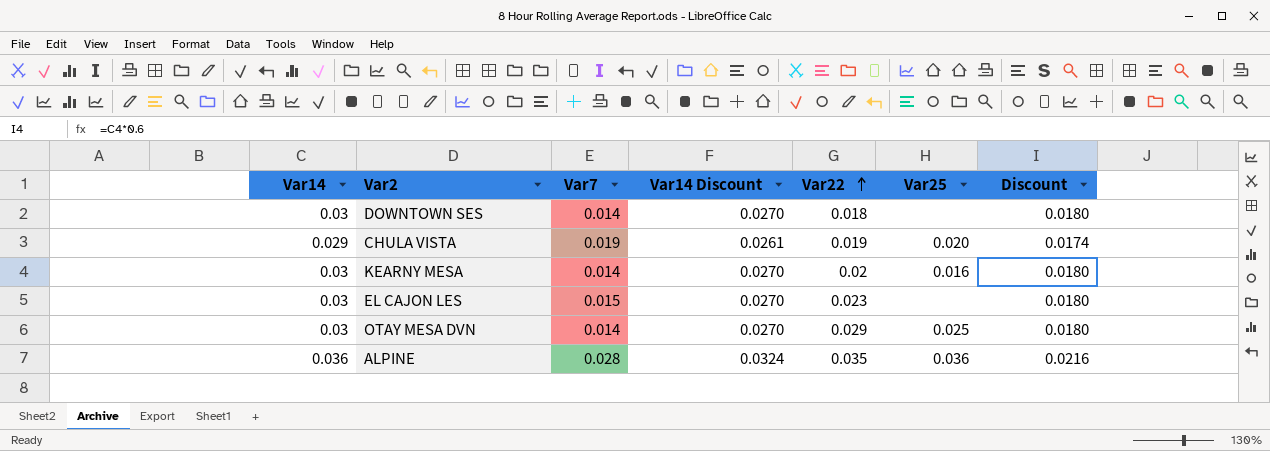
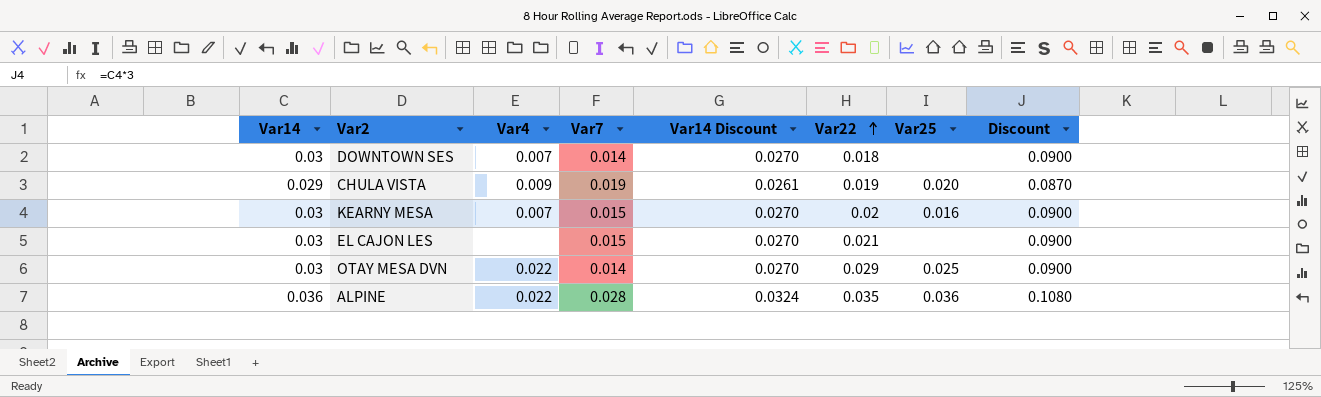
column Var4 | position: none -> 3
column Discount | formula: [Var14] * 0.6 -> [Var14] * 3
KEARNY MESA | Var7: 0.014 -> 0.015
EL CAJON LES | Var22: 0.023 -> 0.021

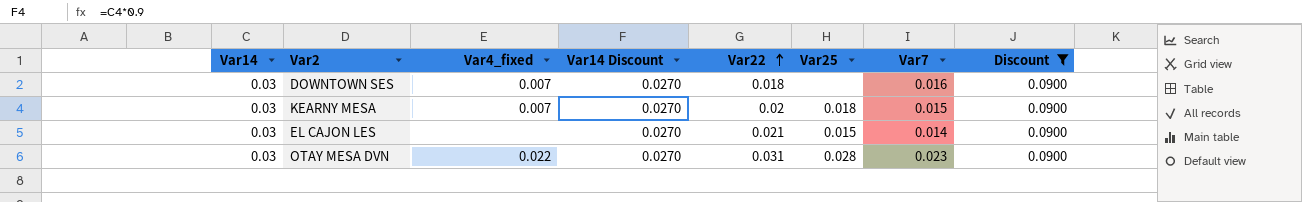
filter: none -> Discount = 0.0900
column name: Var4 -> Var4_fixed
column Var7 | position: 4 -> 7
DOWNTOWN SES | Var7: 0.014 -> 0.016
KEARNY MESA | Var25: 0.016 -> 0.018
EL CAJON LES | Var25: none -> 0.015
EL CAJON LES | Var7: 0.015 -> 0.014
OTAY MESA DVN | Var22: 0.029 -> 0.031
OTAY MESA DVN | Var25: 0.025 -> 0.028
OTAY MESA DVN | Var7: 0.014 -> 0.023

